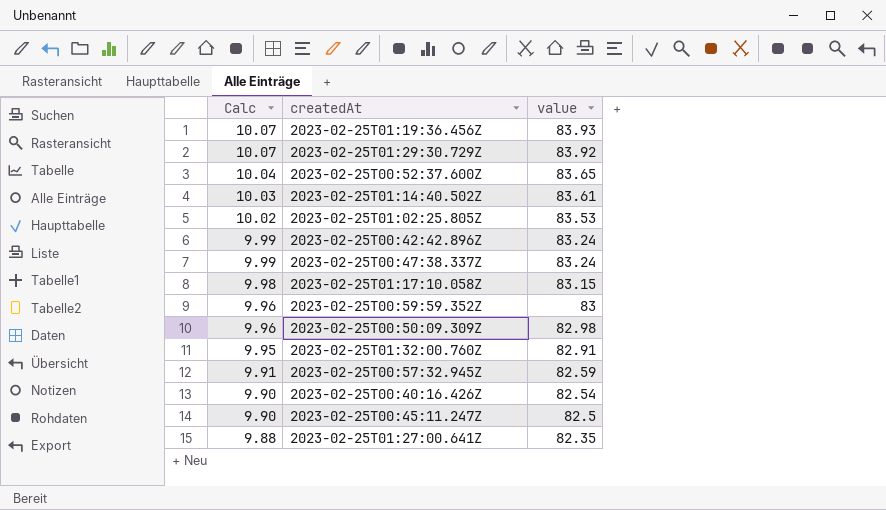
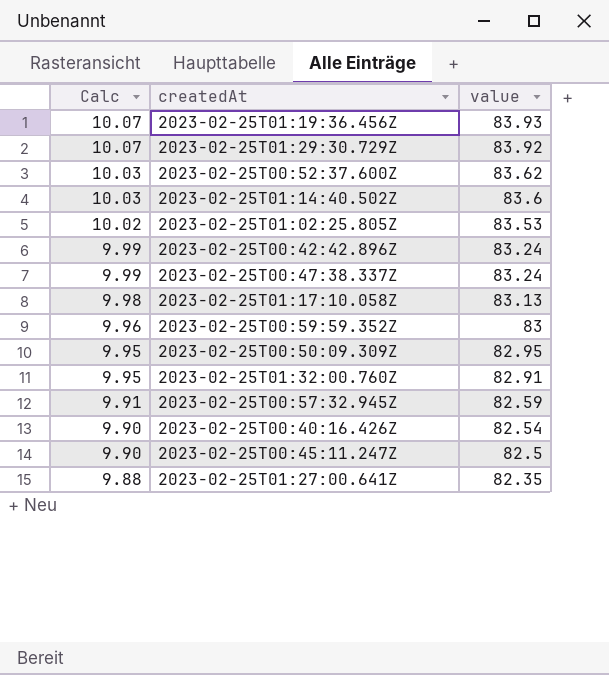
2023-02-25T00:52:37.600Z | Calc: 10.04 -> 10.03
2023-02-25T00:52:37.600Z | value: 83.65 -> 83.62
2023-02-25T01:14:40.502Z | value: 83.61 -> 83.6
2023-02-25T01:17:10.058Z | value: 83.15 -> 83.13
2023-02-25T00:50:09.309Z | Calc: 9.96 -> 9.95
2023-02-25T00:50:09.309Z | value: 82.98 -> 82.95

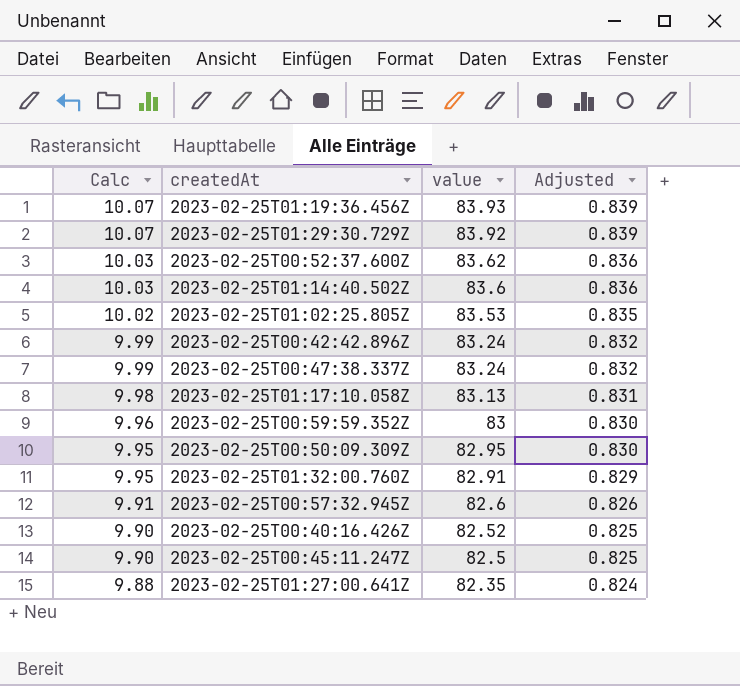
column Adjusted | formula: none -> [value] * 0.01
2023-02-25T00:57:32.945Z | value: 82.59 -> 82.6
2023-02-25T00:40:16.426Z | value: 82.54 -> 82.52

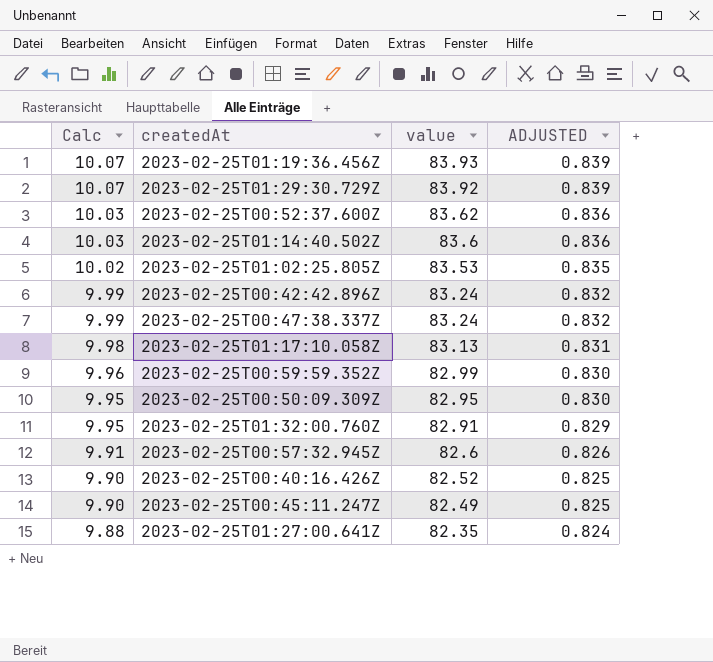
column name: Adjusted -> ADJUSTED
2023-02-25T00:59:59.352Z | value: 83 -> 82.99
2023-02-25T00:45:11.247Z | value: 82.5 -> 82.49

